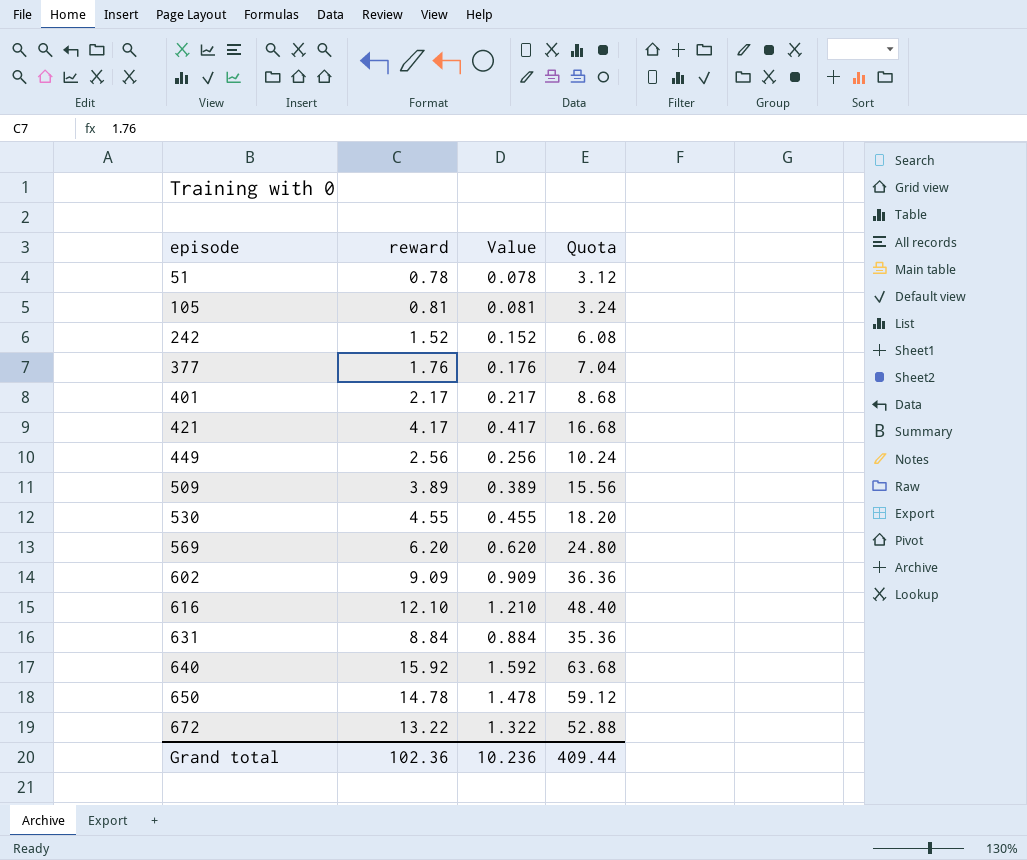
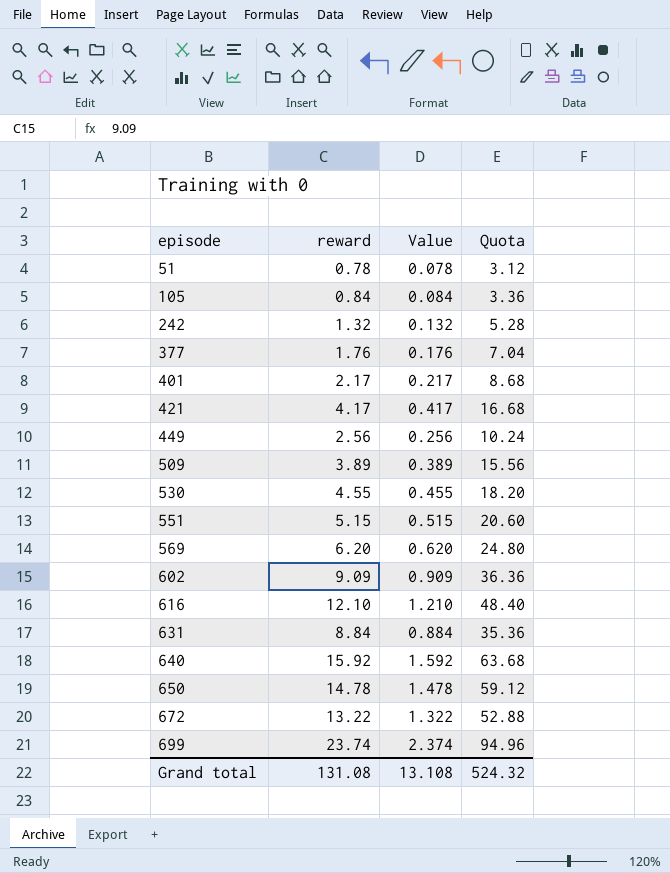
105 | reward: 0.81 -> 0.84
105 | Value: 0.081 -> 0.084
105 | Quota: 3.24 -> 3.36
242 | reward: 1.52 -> 1.32
242 | Value: 0.152 -> 0.132
242 | Quota: 6.08 -> 5.28
row 551: none -> 5.15 | 0.515 | 20.60
row 699: none -> 23.74 | 2.374 | 94.96
Grand total | reward: 102.36 -> 131.08
Grand total | Value: 10.236 -> 13.108
Grand total | Quota: 409.44 -> 524.32

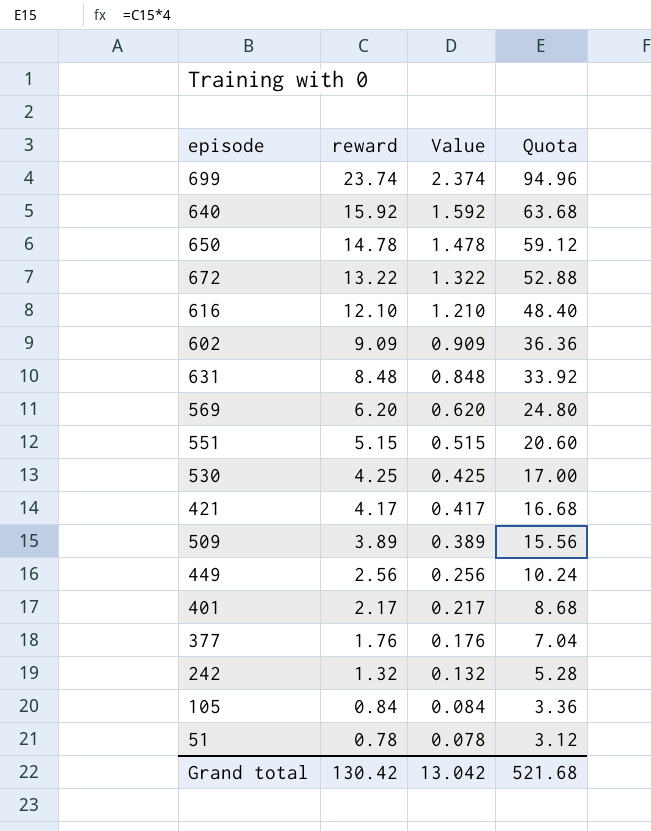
row order: episode ascending -> reward descending
631 | reward: 8.84 -> 8.48
631 | Value: 0.884 -> 0.848
631 | Quota: 35.36 -> 33.92
530 | reward: 4.55 -> 4.25
530 | Value: 0.455 -> 0.425
530 | Quota: 18.20 -> 17.00
Grand total | reward: 131.08 -> 130.42
Grand total | Value: 13.108 -> 13.042
Grand total | Quota: 524.32 -> 521.68

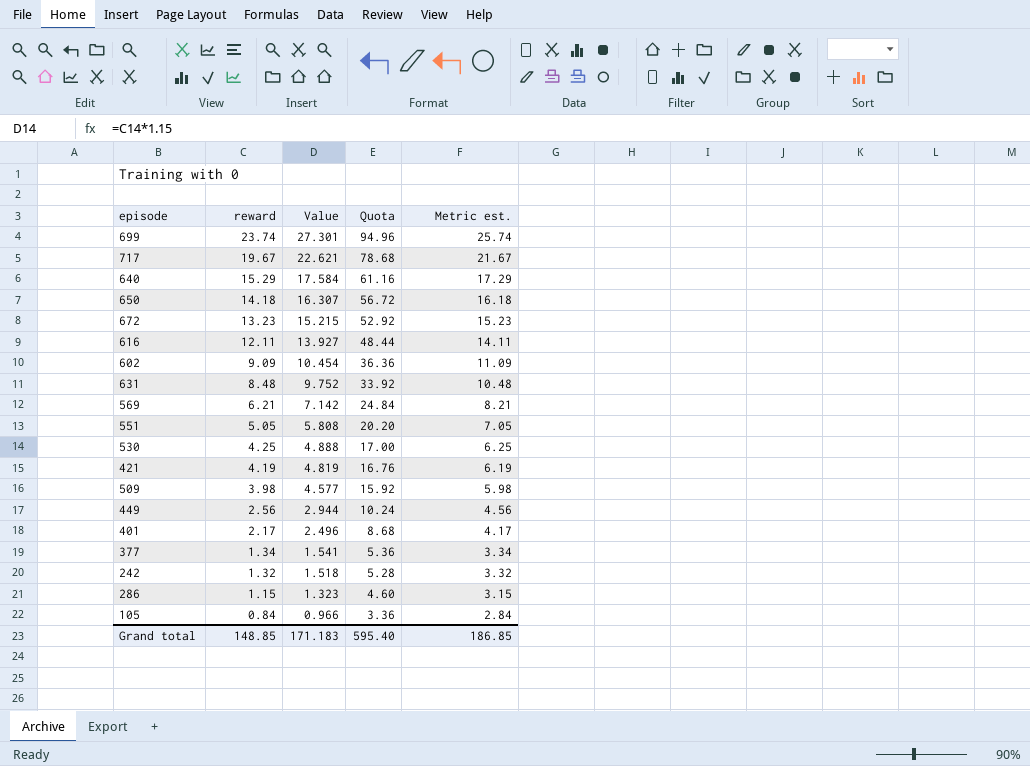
column Value | formula: [reward] * 0.1 -> [reward] * 1.15
column Metric est. | formula: none -> [reward] + 2
row 51: 0.78 | 0.078 | 3.12 -> none
row 717: none -> 19.67 | 22.621 | 78.68 | 21.67
640 | reward: 15.92 -> 15.29
640 | Quota: 63.68 -> 61.16
650 | reward: 14.78 -> 14.18
650 | Quota: 59.12 -> 56.72
672 | reward: 13.22 -> 13.23
672 | Quota: 52.88 -> 52.92
616 | reward: 12.10 -> 12.11
616 | Quota: 48.40 -> 48.44
569 | reward: 6.20 -> 6.21
569 | Quota: 24.80 -> 24.84
551 | reward: 5.15 -> 5.05
551 | Quota: 20.60 -> 20.20
421 | reward: 4.17 -> 4.19
421 | Quota: 16.68 -> 16.76
509 | reward: 3.89 -> 3.98
509 | Quota: 15.56 -> 15.92
377 | reward: 1.76 -> 1.34
377 | Quota: 7.04 -> 5.36
row 286: none -> 1.15 | 1.323 | 4.60 | 3.15
Grand total | reward: 130.42 -> 148.85
Grand total | Value: 13.042 -> 171.183
Grand total | Quota: 521.68 -> 595.40

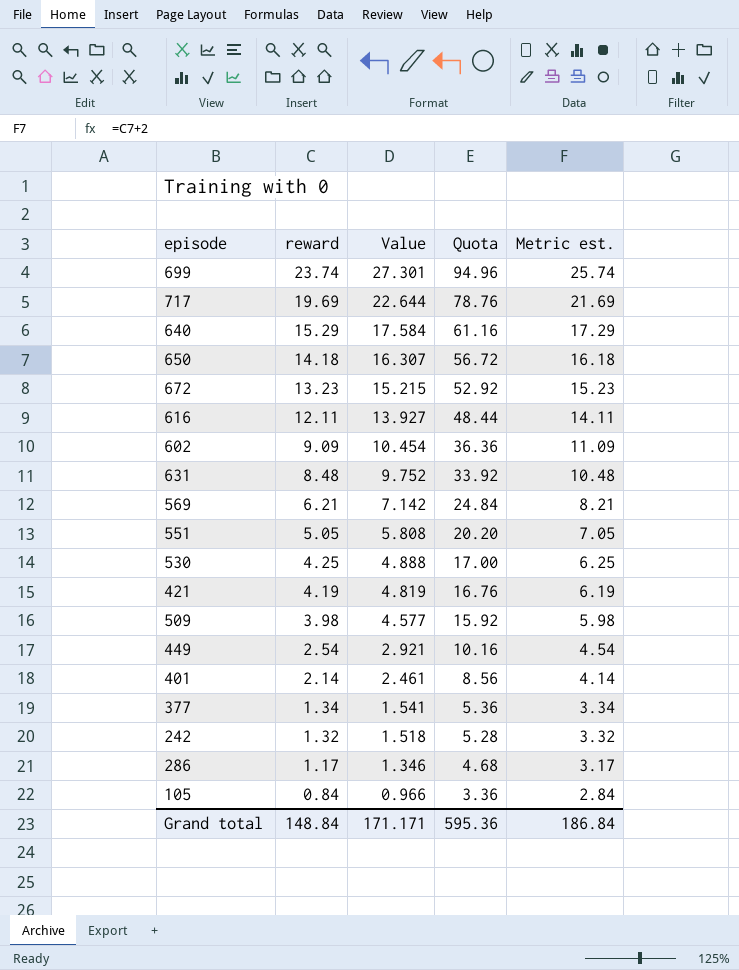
717 | reward: 19.67 -> 19.69
717 | Value: 22.621 -> 22.644
717 | Quota: 78.68 -> 78.76
717 | Metric est.: 21.67 -> 21.69
449 | reward: 2.56 -> 2.54
449 | Value: 2.944 -> 2.921
449 | Quota: 10.24 -> 10.16
449 | Metric est.: 4.56 -> 4.54
401 | reward: 2.17 -> 2.14
401 | Value: 2.496 -> 2.461
401 | Quota: 8.68 -> 8.56
401 | Metric est.: 4.17 -> 4.14
286 | reward: 1.15 -> 1.17
286 | Value: 1.323 -> 1.346
286 | Quota: 4.60 -> 4.68
286 | Metric est.: 3.15 -> 3.17
Grand total | reward: 148.85 -> 148.84
Grand total | Value: 171.183 -> 171.171
Grand total | Quota: 595.40 -> 595.36
Grand total | Metric est.: 186.85 -> 186.84

